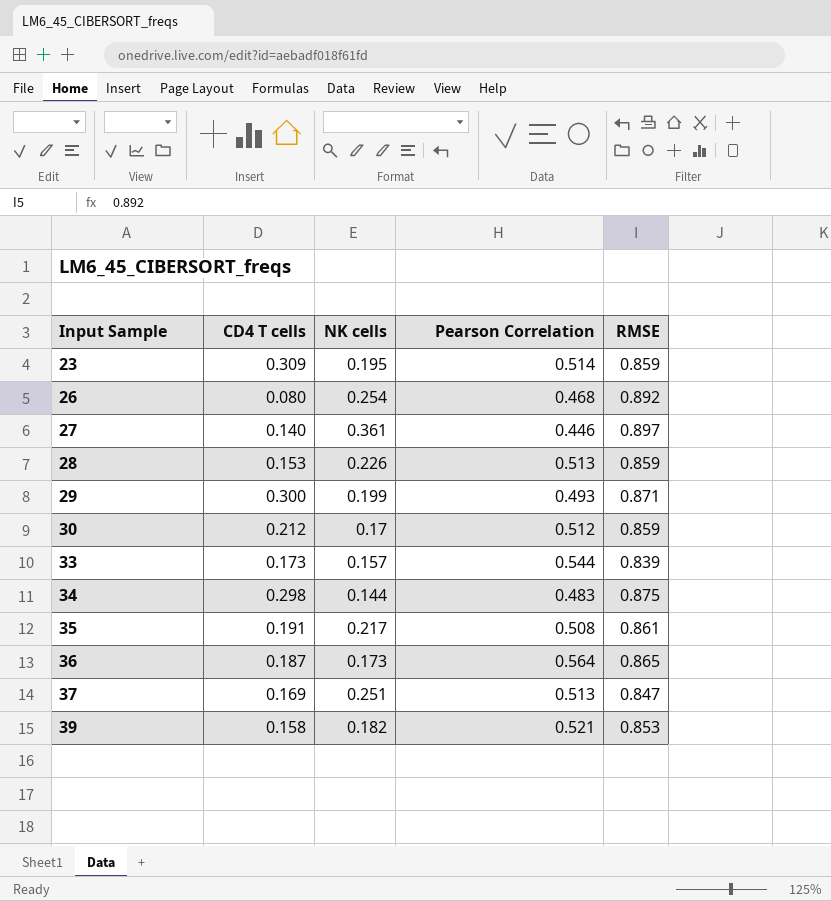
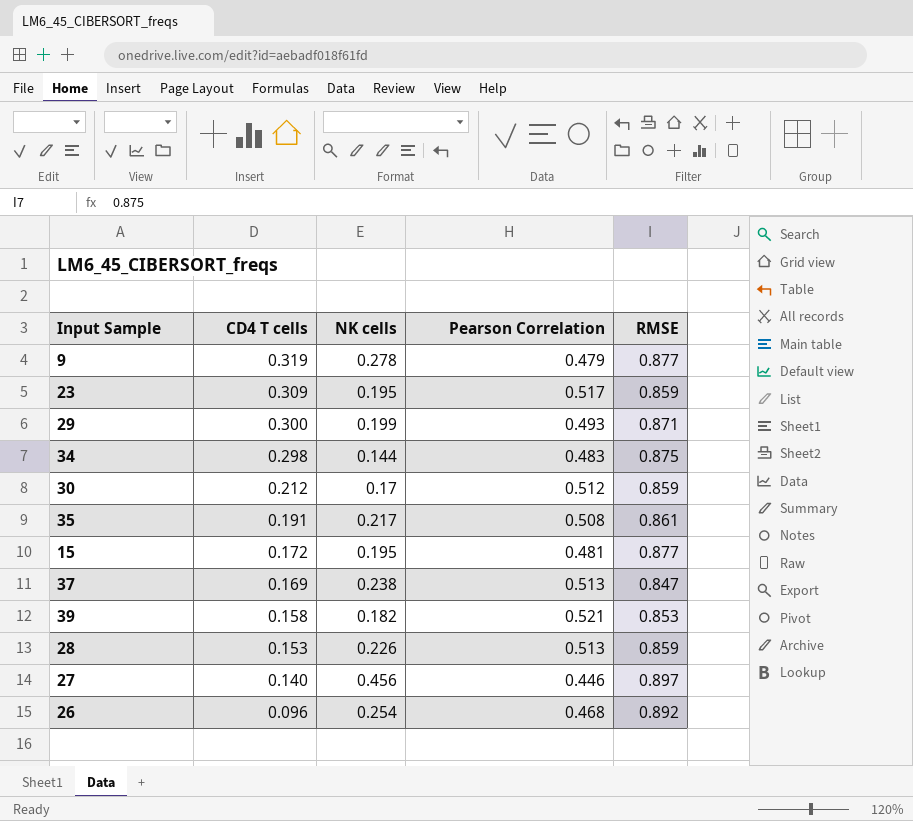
row order: Input Sample ascending -> CD4 T cells descending
row 33: 0.173 | 0.157 | 0.544 | 0.839 -> none
row 36: 0.187 | 0.173 | 0.564 | 0.865 -> none
row 9: none -> 0.319 | 0.278 | 0.479 | 0.877
23 | Pearson Correlation: 0.514 -> 0.517
row 15: none -> 0.172 | 0.195 | 0.481 | 0.877
37 | NK cells: 0.251 -> 0.238
27 | NK cells: 0.361 -> 0.456
26 | CD4 T cells: 0.080 -> 0.096

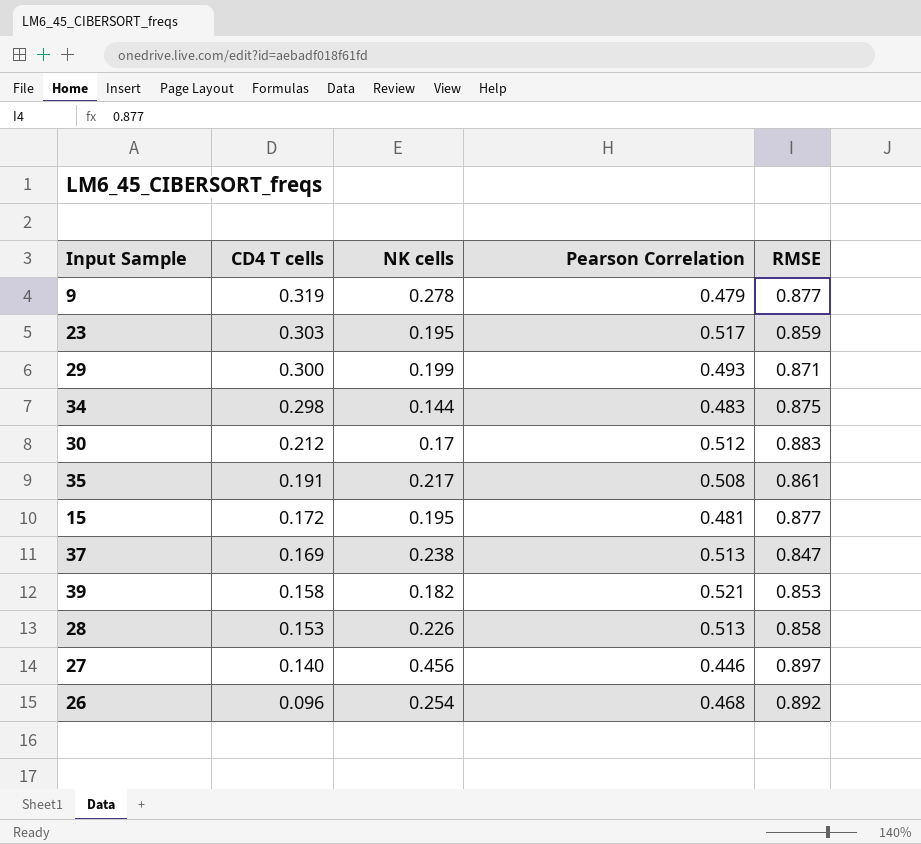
23 | CD4 T cells: 0.309 -> 0.303
30 | RMSE: 0.859 -> 0.883
28 | RMSE: 0.859 -> 0.858

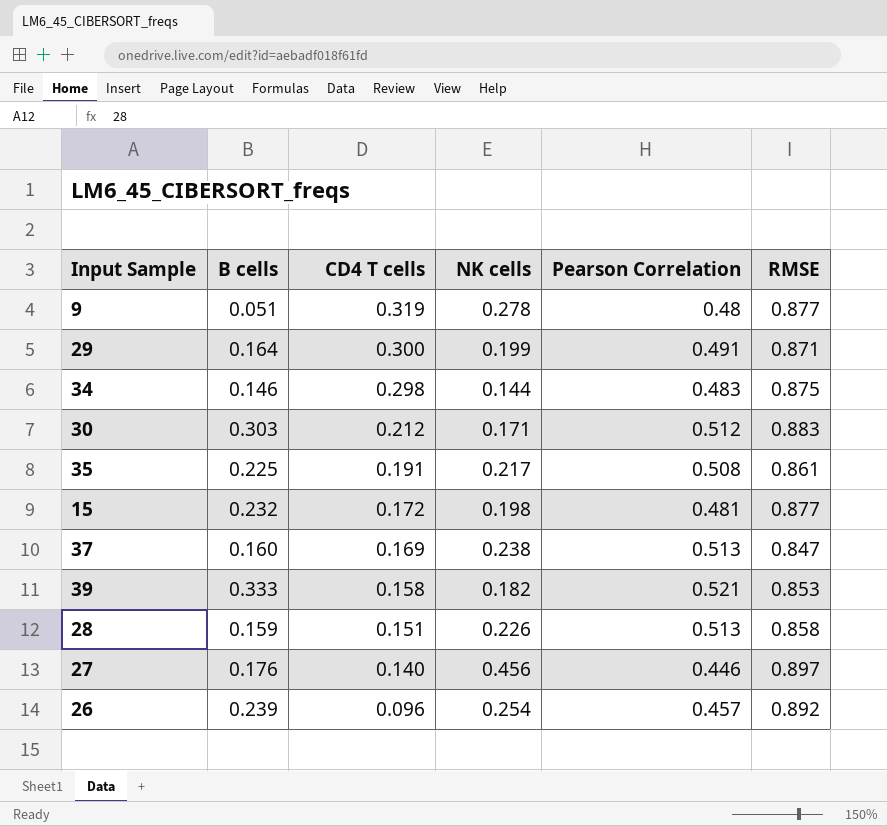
column B cells | position: none -> 2
row 23: 0.303 | 0.195 | 0.517 | 0.859 -> none
9 | Pearson Correlation: 0.479 -> 0.48
29 | Pearson Correlation: 0.493 -> 0.491
30 | NK cells: 0.17 -> 0.171
15 | NK cells: 0.195 -> 0.198
28 | CD4 T cells: 0.153 -> 0.151
26 | Pearson Correlation: 0.468 -> 0.457

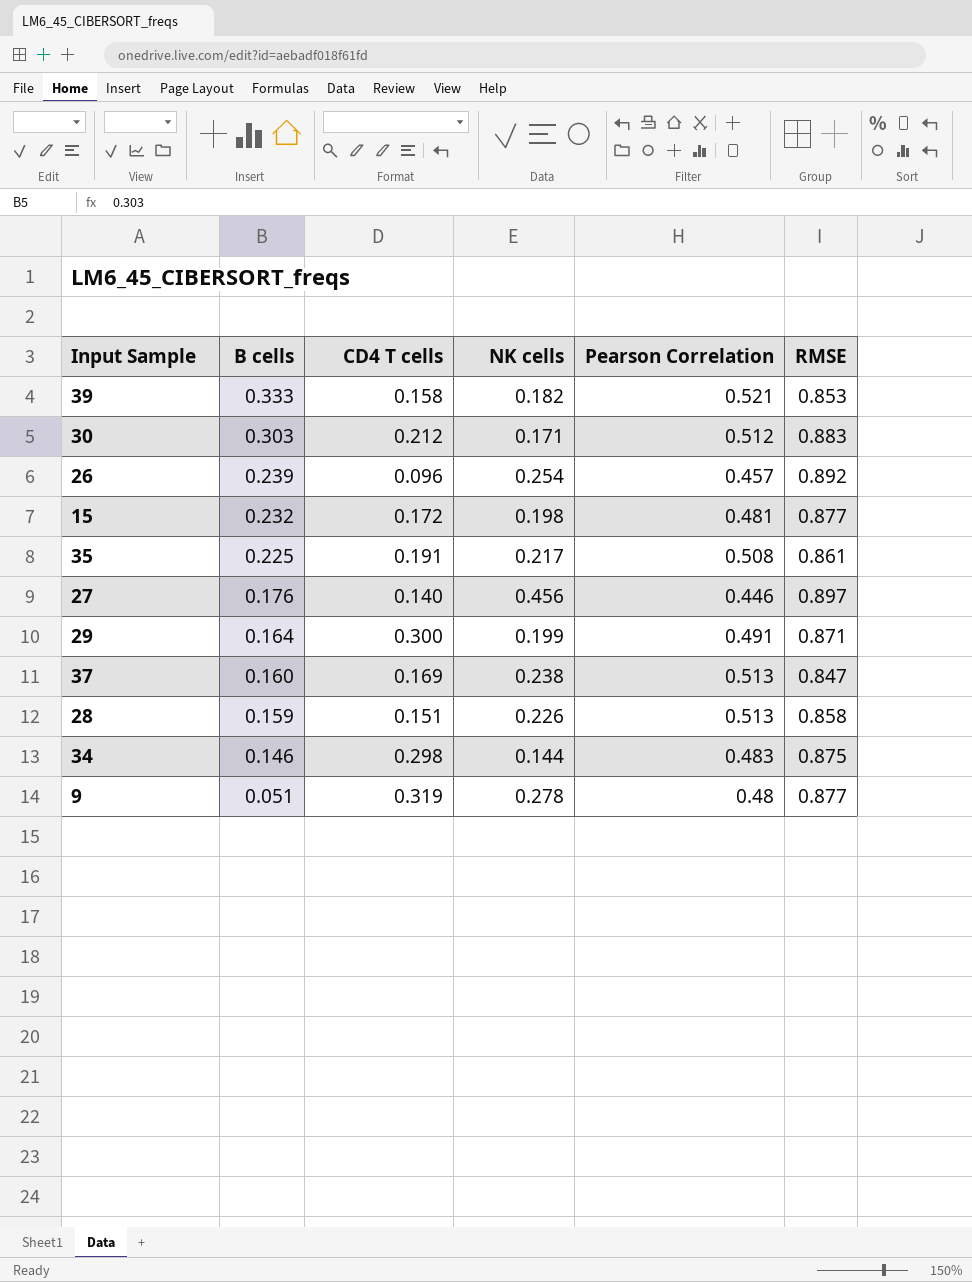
row order: CD4 T cells descending -> B cells descending

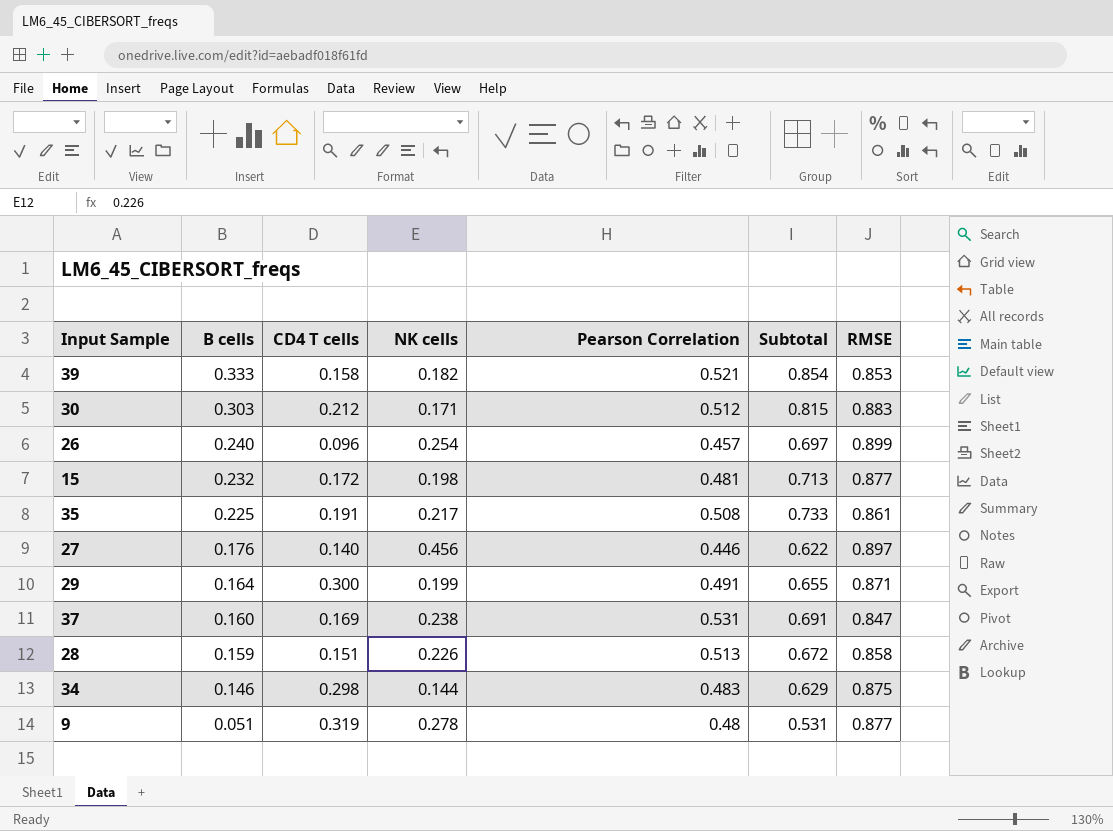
column Subtotal | formula: none -> [B cells] + [Pearson Correlation]
26 | B cells: 0.239 -> 0.240
26 | RMSE: 0.892 -> 0.899
37 | Pearson Correlation: 0.513 -> 0.531

